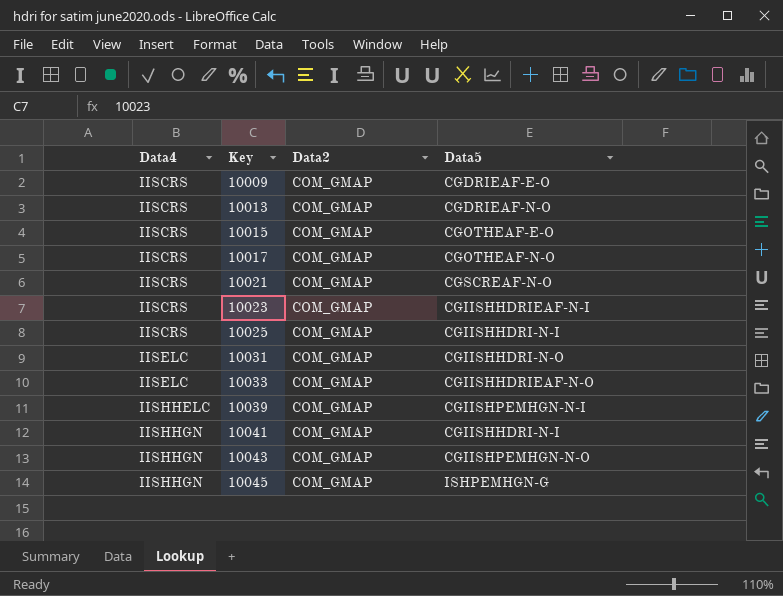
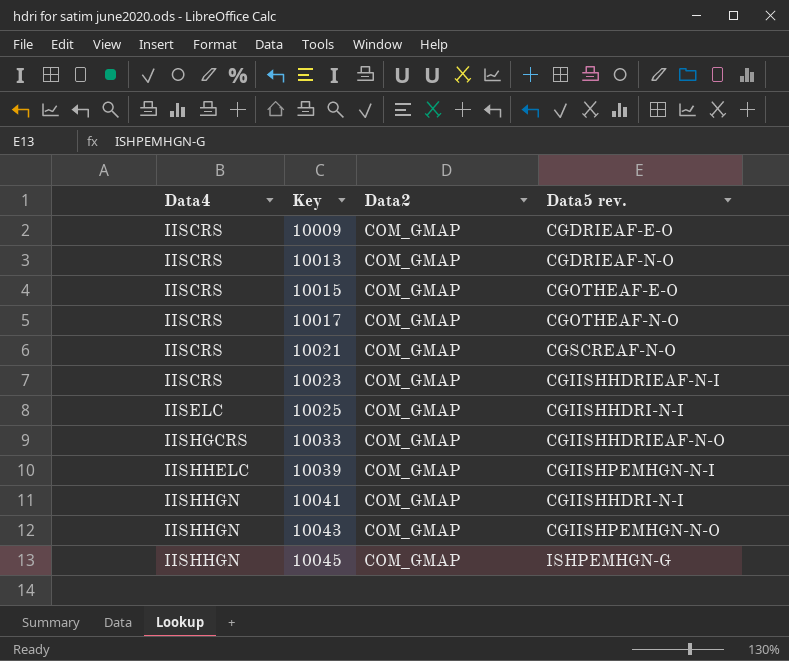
column name: Data5 -> Data5 rev.
row 10031: IISELC | COM_GMAP | CGIISHHDRI-N-O -> none
10025 | Data4: IISCRS -> IISELC
10033 | Data4: IISELC -> IISHGCRS

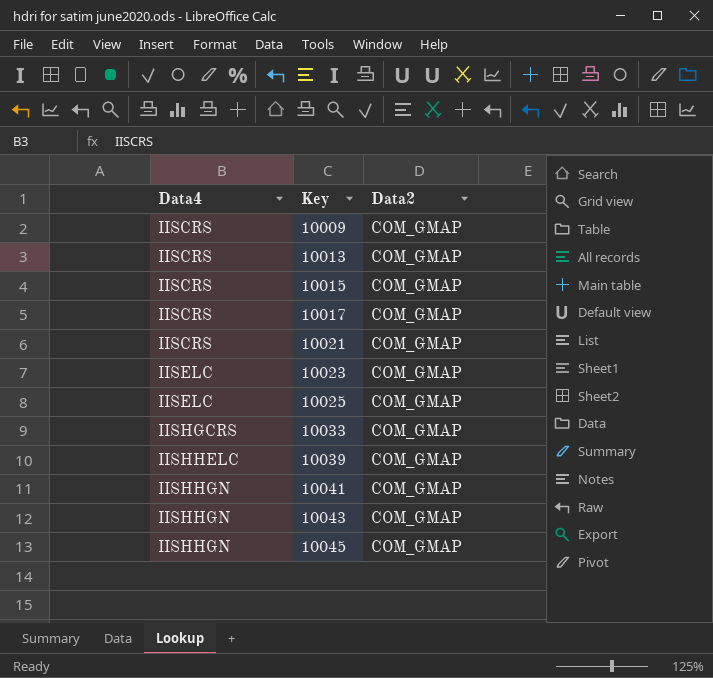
column Data5 rev. | position: 4 -> none
10023 | Data4: IISCRS -> IISELC

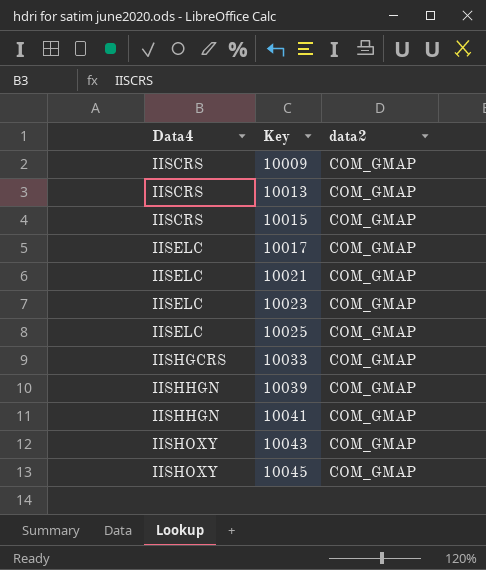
column name: Data2 -> data2
10017 | Data4: IISCRS -> IISELC
10021 | Data4: IISCRS -> IISELC
10039 | Data4: IISHHELC -> IISHHGN
10043 | Data4: IISHHGN -> IISHOXY
10045 | Data4: IISHHGN -> IISHOXY

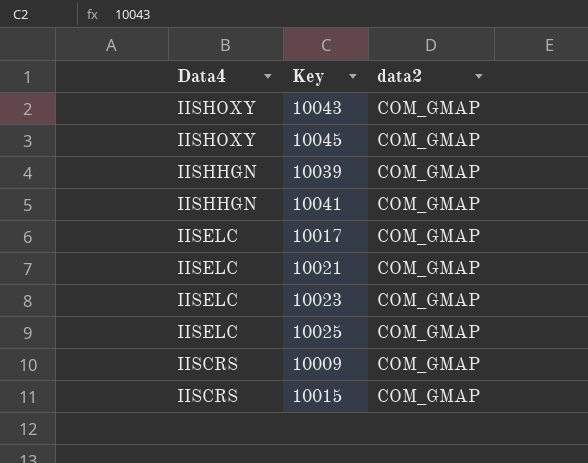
row order: Data4 ascending -> Data4 descending
row 10013: IISCRS | COM_GMAP -> none
row 10033: IISHGCRS | COM_GMAP -> none

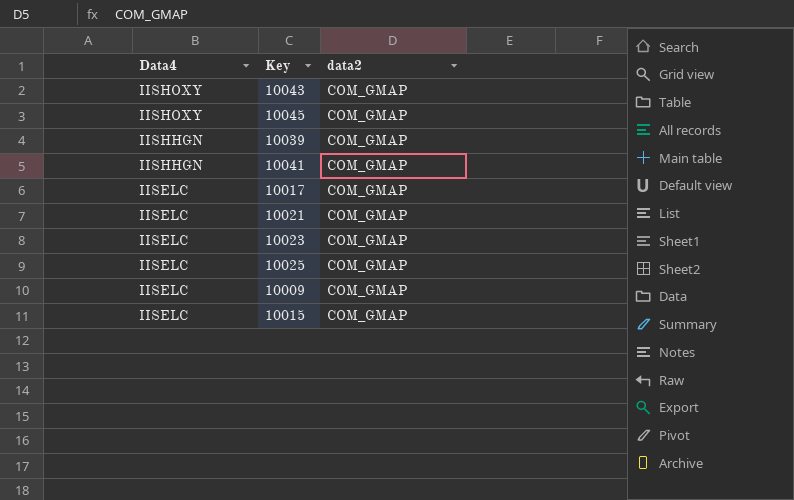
10009 | Data4: IISCRS -> IISELC
10015 | Data4: IISCRS -> IISELC

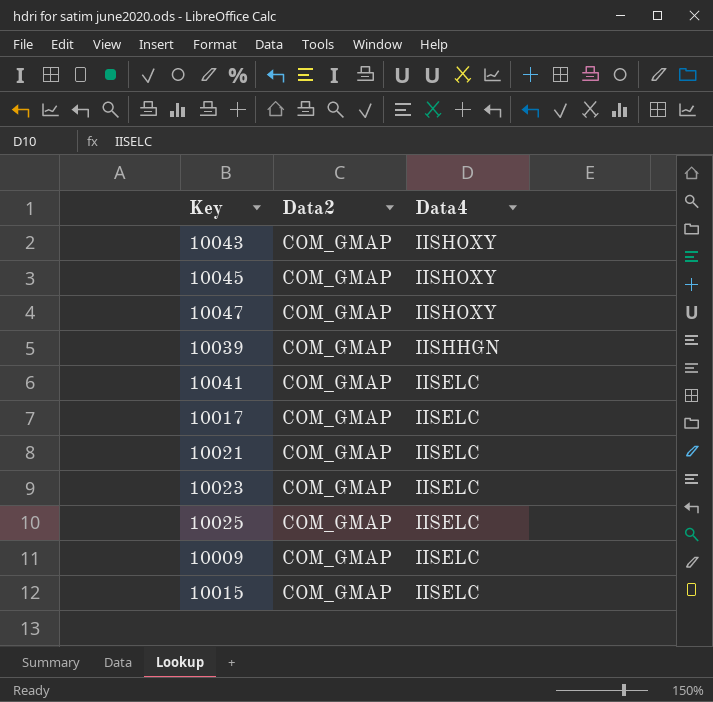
column name: data2 -> Data2
column Data4 | position: 1 -> 3
row 10047: none -> COM_GMAP | IISHOXY
10041 | Data4: IISHHGN -> IISELC

